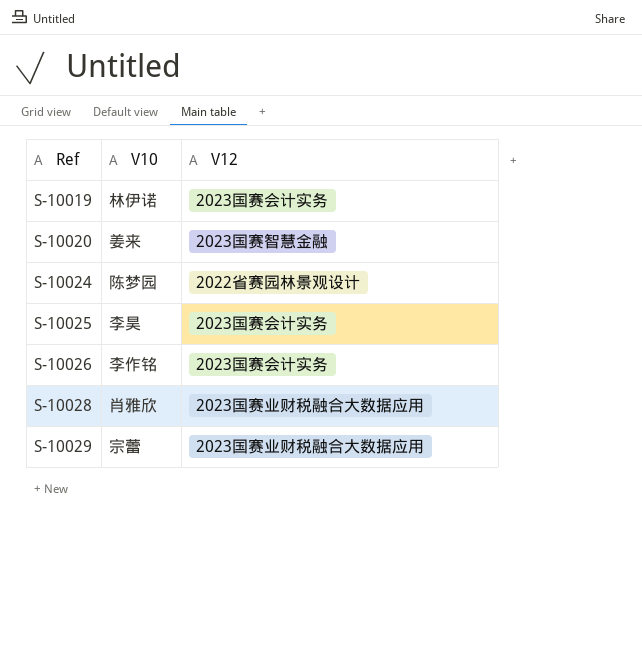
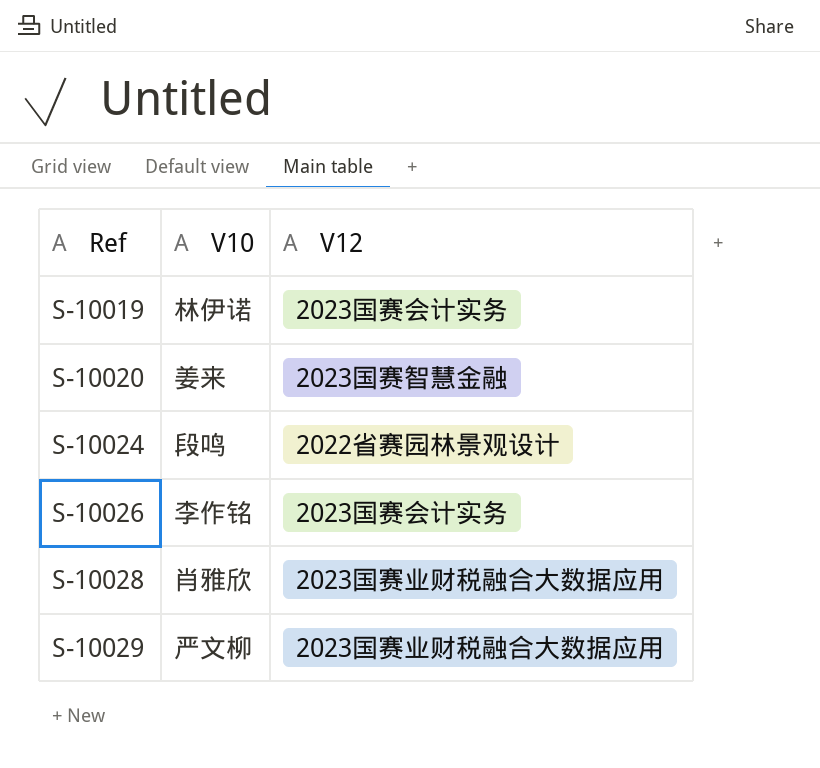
row S-10025: 李昊 | 2023国赛会计实务 -> none
S-10024 | V10: 陈梦园 -> 段鸣
S-10029 | V10: 宗蕾 -> 严文柳

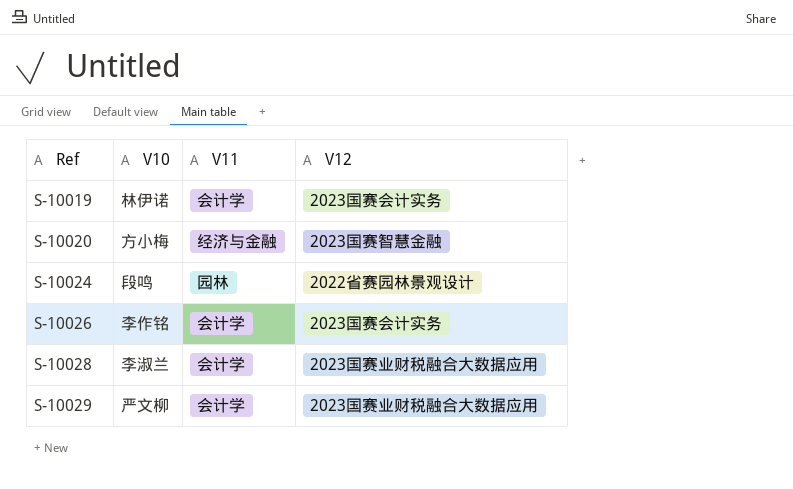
column V11 | position: none -> 3
S-10020 | V10: 姜来 -> 方小梅
S-10028 | V10: 肖雅欣 -> 李淑兰

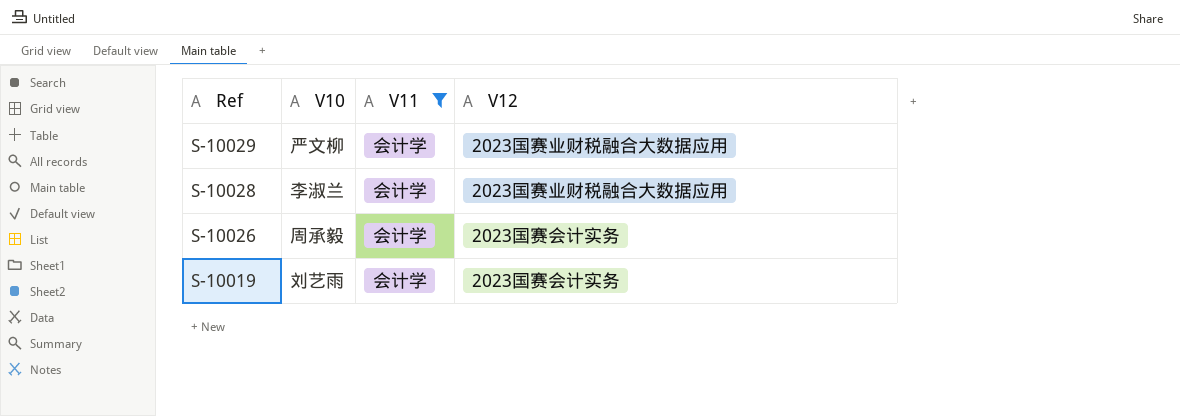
filter: none -> V11 = 会计学
row order: Ref ascending -> Ref descending
S-10026 | V10: 李作铭 -> 周承毅
S-10019 | V10: 林伊诺 -> 刘艺雨

